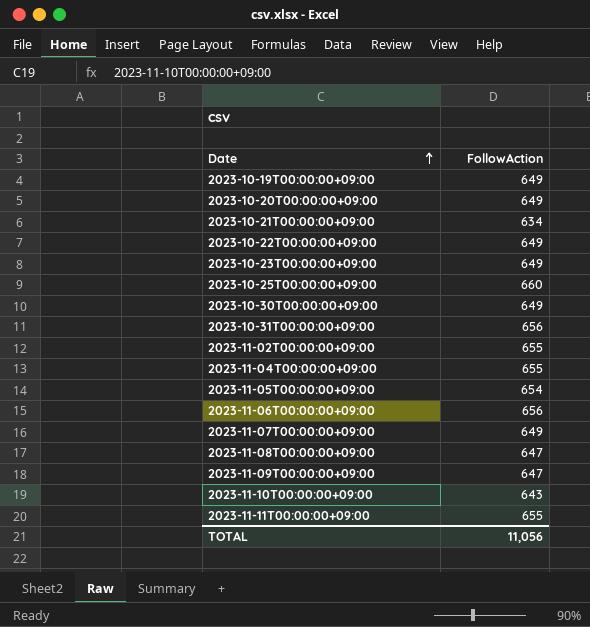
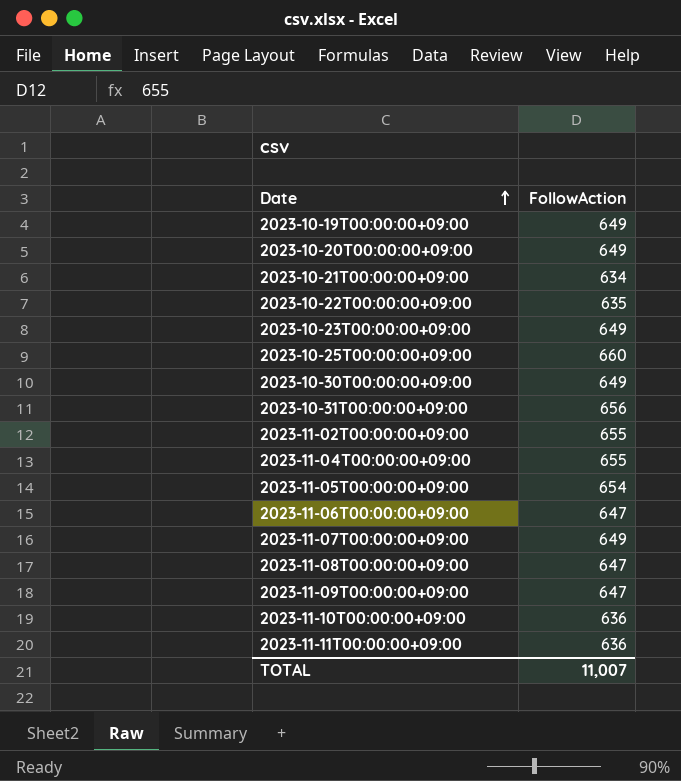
2023-10-22T00:00:00+09:00 | FollowAction: 649 -> 635
2023-11-06T00:00:00+09:00 | FollowAction: 656 -> 647
2023-11-10T00:00:00+09:00 | FollowAction: 643 -> 636
2023-11-11T00:00:00+09:00 | FollowAction: 655 -> 636
TOTAL | FollowAction: 11,056 -> 11,007

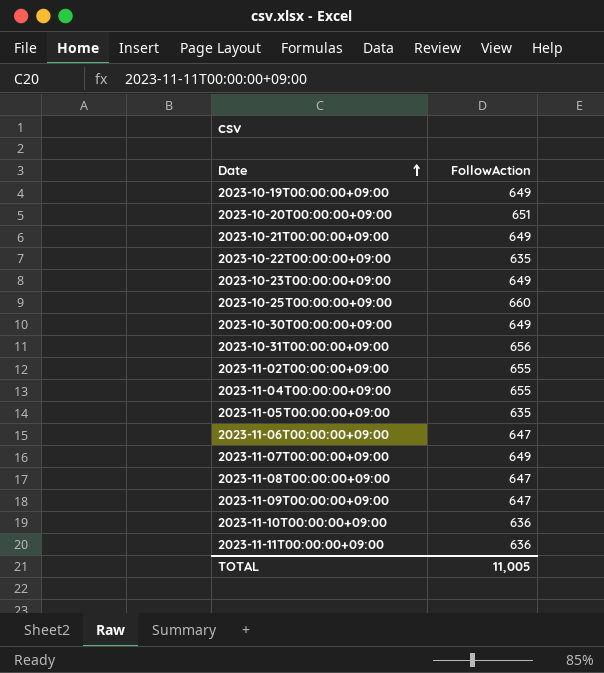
2023-10-20T00:00:00+09:00 | FollowAction: 649 -> 651
2023-10-21T00:00:00+09:00 | FollowAction: 634 -> 649
2023-11-05T00:00:00+09:00 | FollowAction: 654 -> 635
TOTAL | FollowAction: 11,007 -> 11,005

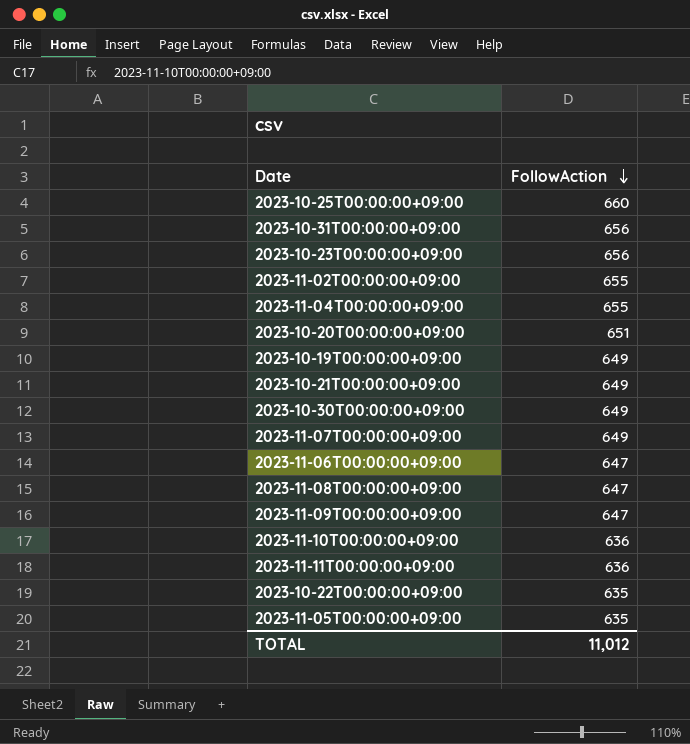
row order: Date ascending -> FollowAction descending
2023-10-23T00:00:00+09:00 | FollowAction: 649 -> 656
TOTAL | FollowAction: 11,005 -> 11,012

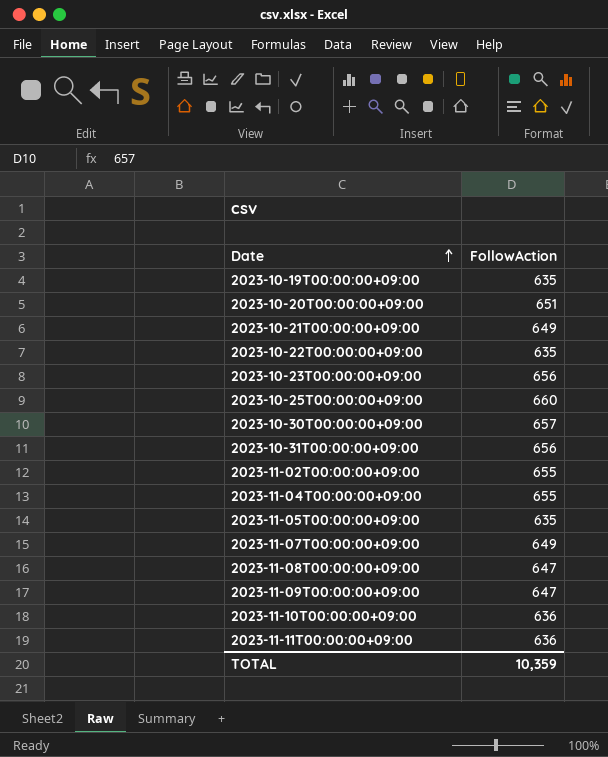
row order: FollowAction descending -> Date ascending
row 2023-11-06T00:00:00+09:00: 647 -> none
2023-10-19T00:00:00+09:00 | FollowAction: 649 -> 635
2023-10-30T00:00:00+09:00 | FollowAction: 649 -> 657
TOTAL | FollowAction: 11,012 -> 10,359

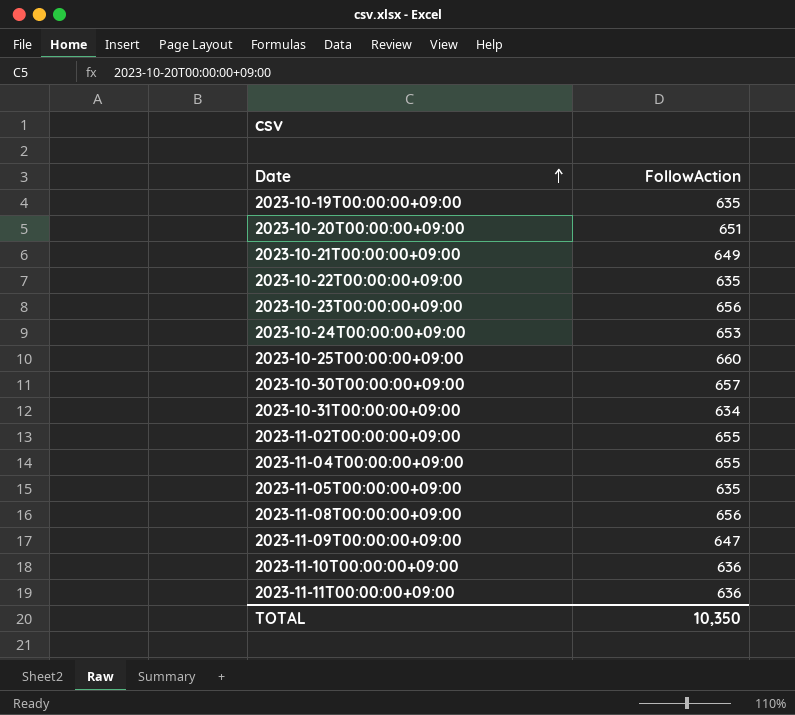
row 2023-11-07T00:00:00+09:00: 649 -> none
row 2023-10-24T00:00:00+09:00: none -> 653
2023-10-31T00:00:00+09:00 | FollowAction: 656 -> 634
2023-11-08T00:00:00+09:00 | FollowAction: 647 -> 656
TOTAL | FollowAction: 10,359 -> 10,350

